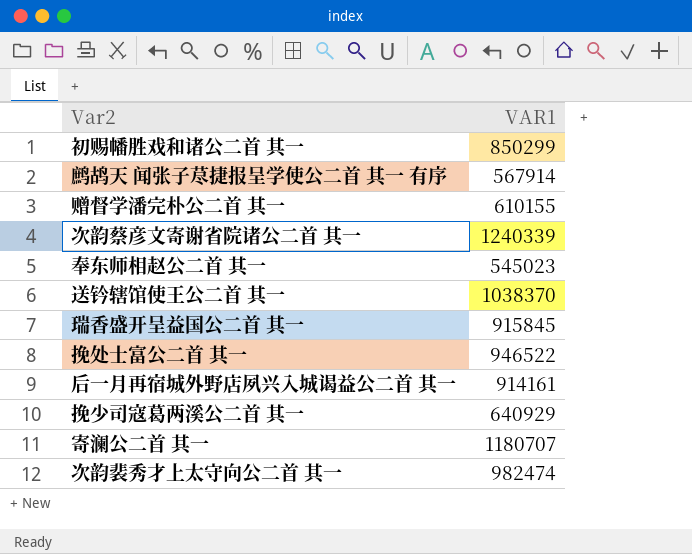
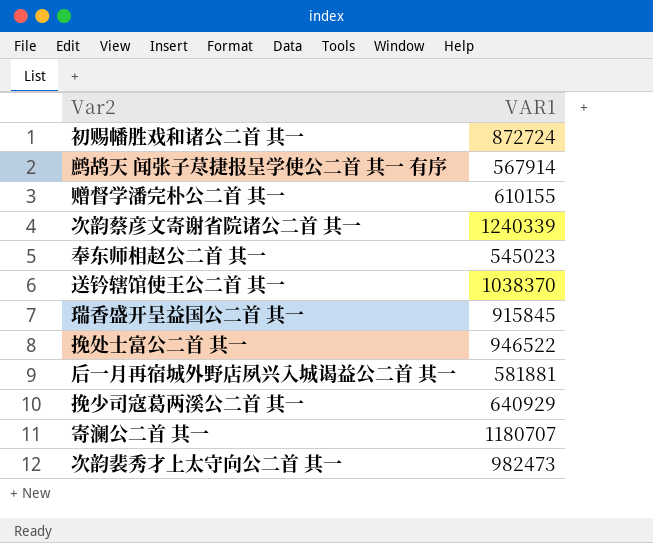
初赐幡胜戏和诸公二首 其一 | VAR1: 850299 -> 872724
后一月再宿城外野店夙兴入城谒益公二首 其一 | VAR1: 914161 -> 581881
次韵裴秀才上太守向公二首 其一 | VAR1: 982474 -> 982473

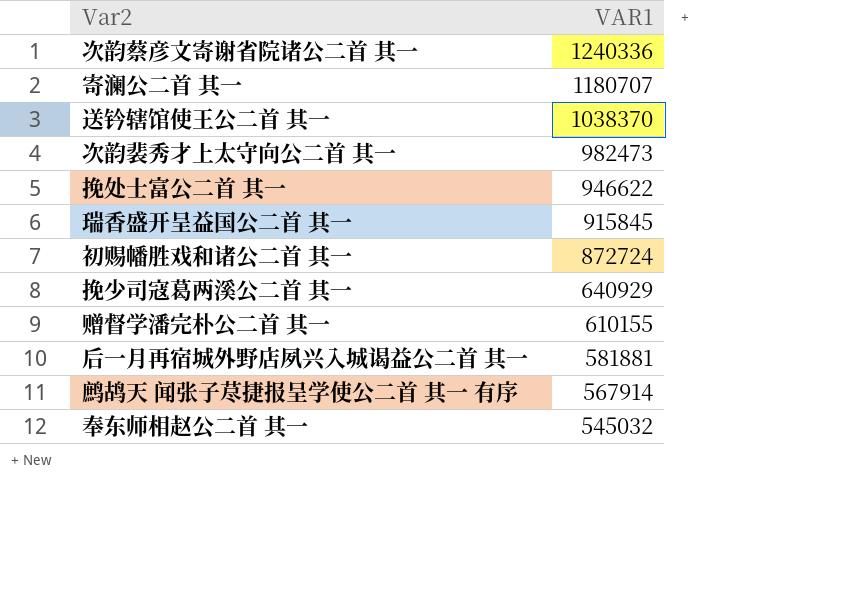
row order: none -> VAR1 descending
次韵蔡彦文寄谢省院诸公二首 其一 | VAR1: 1240339 -> 1240336
挽处士富公二首 其一 | VAR1: 946522 -> 946622
奉东师相赵公二首 其一 | VAR1: 545023 -> 545032

